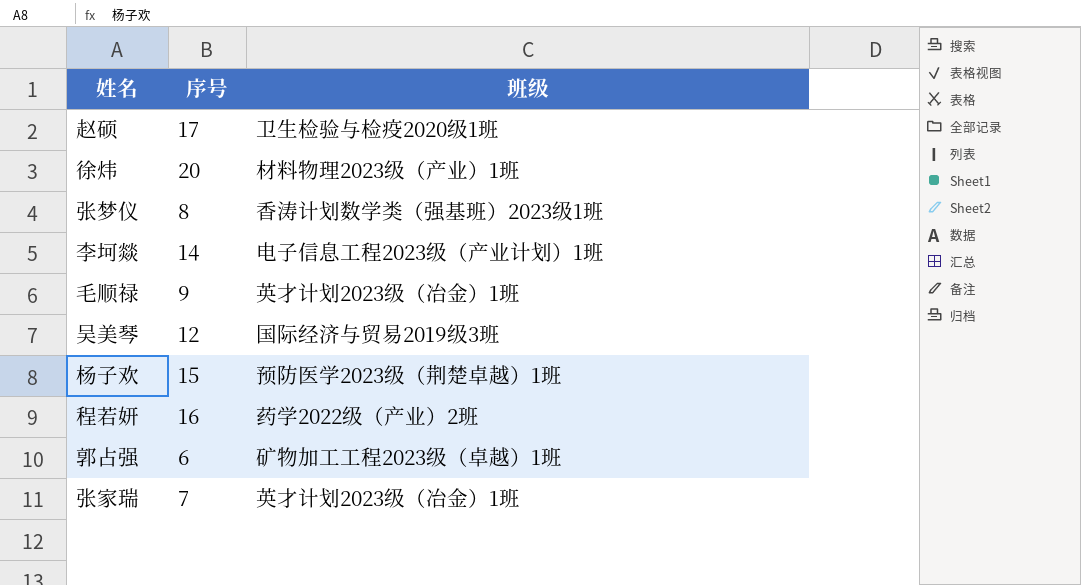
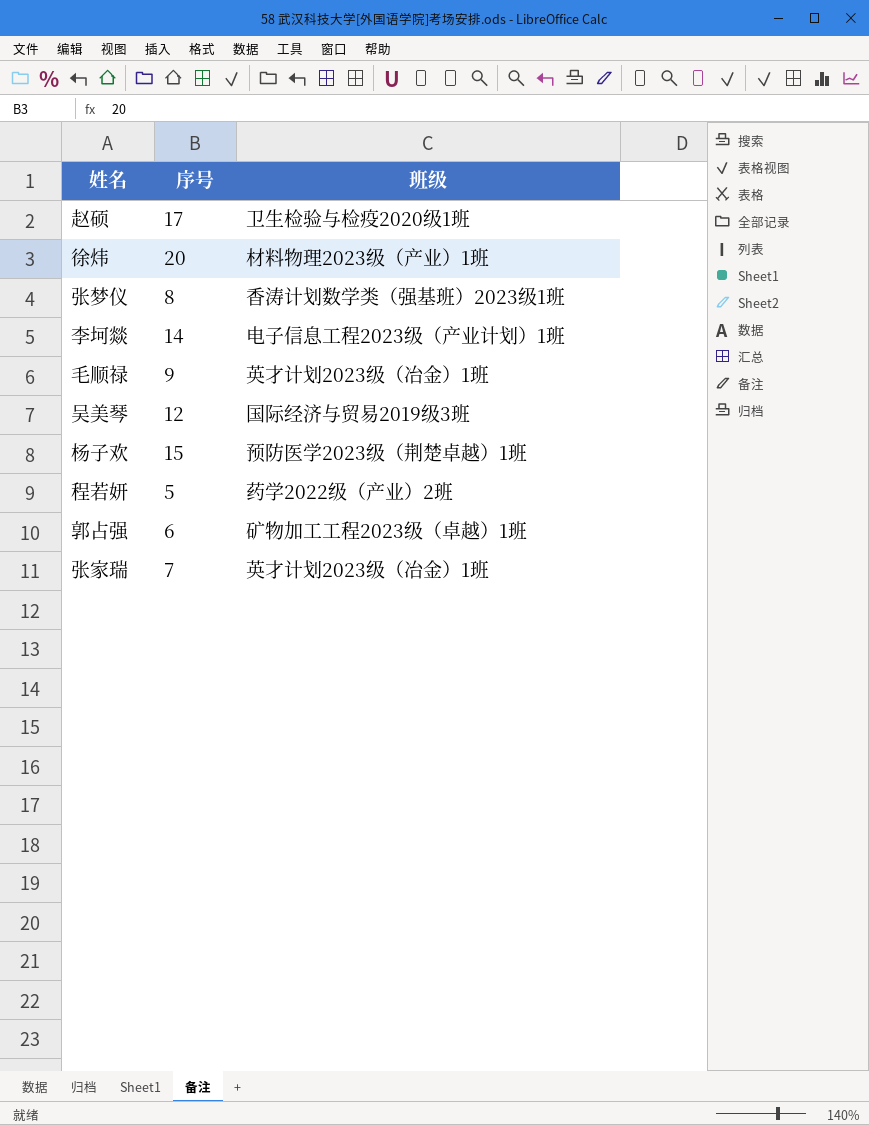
程若妍 | 序号: 16 -> 5

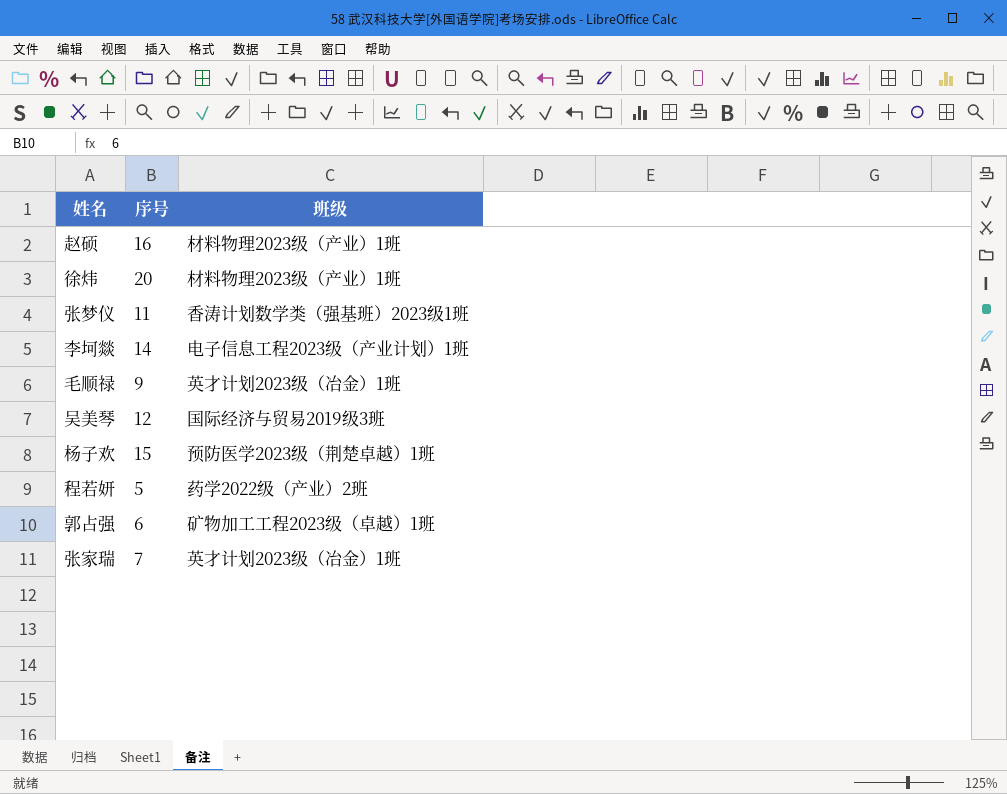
赵硕 | 序号: 17 -> 16
赵硕 | 班级: 卫生检验与检疫2020级1班 -> 材料物理2023级（产业）1班
张梦仪 | 序号: 8 -> 11

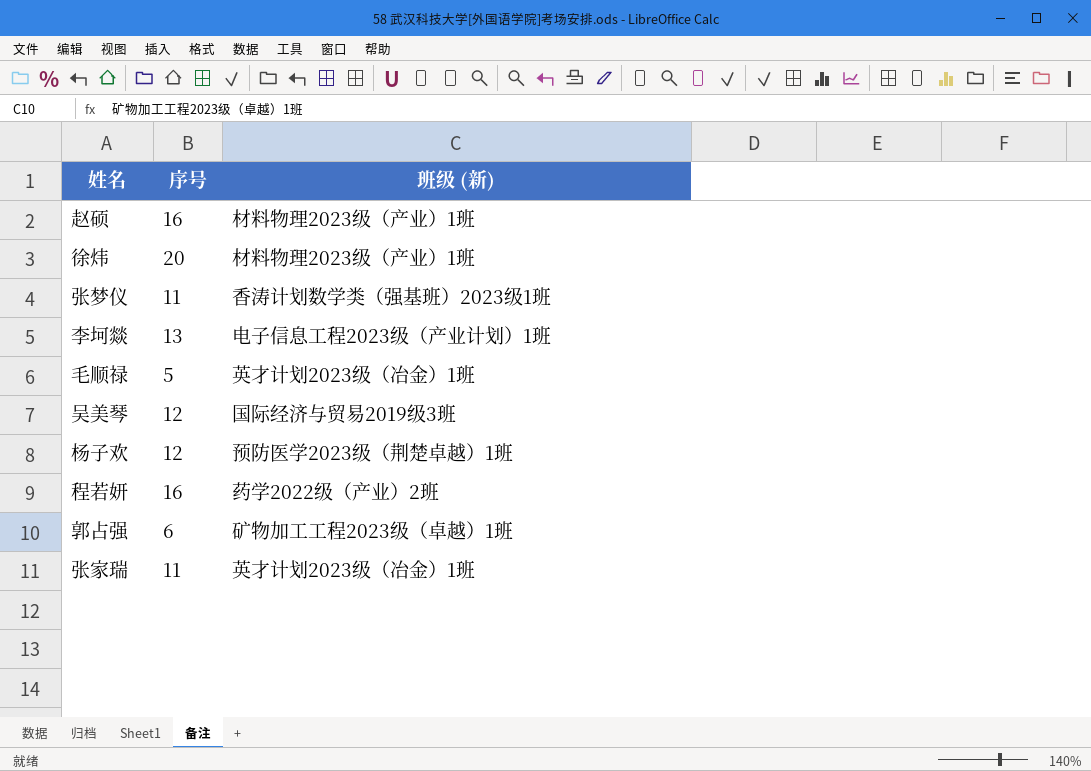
column name: 班级 -> 班级 (新)
李坷燚 | 序号: 14 -> 13
毛顺禄 | 序号: 9 -> 5
杨子欢 | 序号: 15 -> 12
程若妍 | 序号: 5 -> 16
张家瑞 | 序号: 7 -> 11

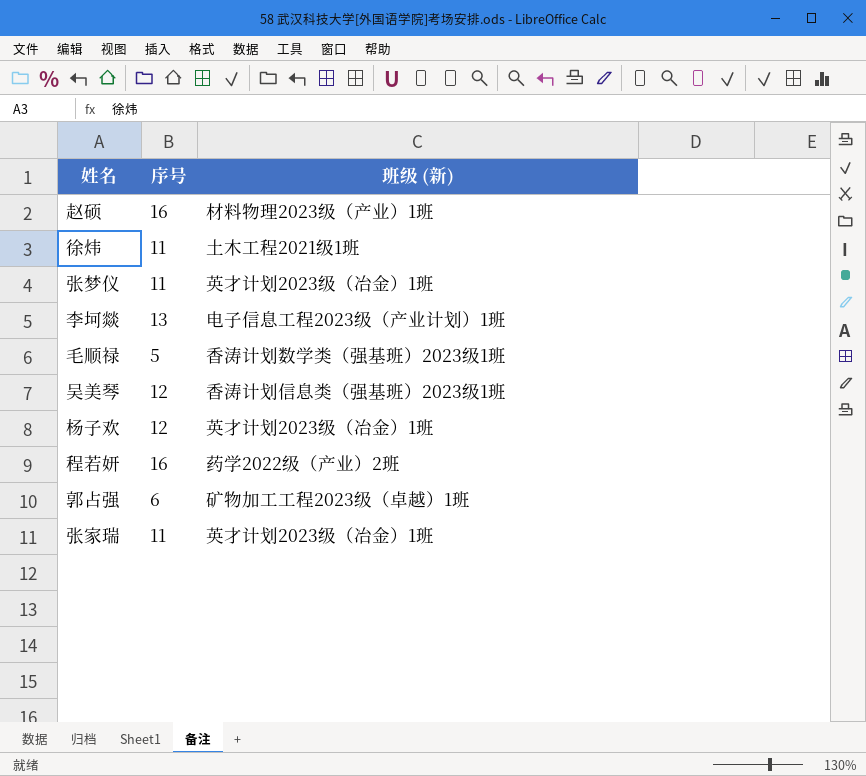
徐炜 | 序号: 20 -> 11
徐炜 | 班级 (新): 材料物理2023级（产业）1班 -> 土木工程2021级1班
张梦仪 | 班级 (新): 香涛计划数学类（强基班）2023级1班 -> 英才计划2023级（冶金）1班
毛顺禄 | 班级 (新): 英才计划2023级（冶金）1班 -> 香涛计划数学类（强基班）2023级1班
吴美琴 | 班级 (新): 国际经济与贸易2019级3班 -> 香涛计划信息类（强基班）2023级1班
杨子欢 | 班级 (新): 预防医学2023级（荆楚卓越）1班 -> 英才计划2023级（冶金）1班

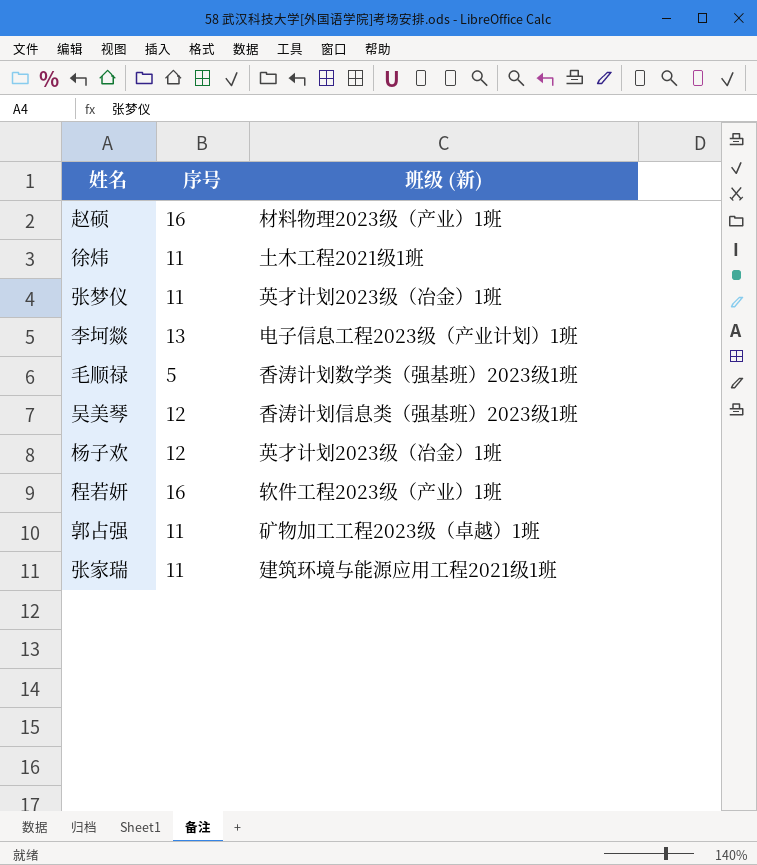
程若妍 | 班级 (新): 药学2022级（产业）2班 -> 软件工程2023级（产业）1班
郭占强 | 序号: 6 -> 11
张家瑞 | 班级 (新): 英才计划2023级（冶金）1班 -> 建筑环境与能源应用工程2021级1班

